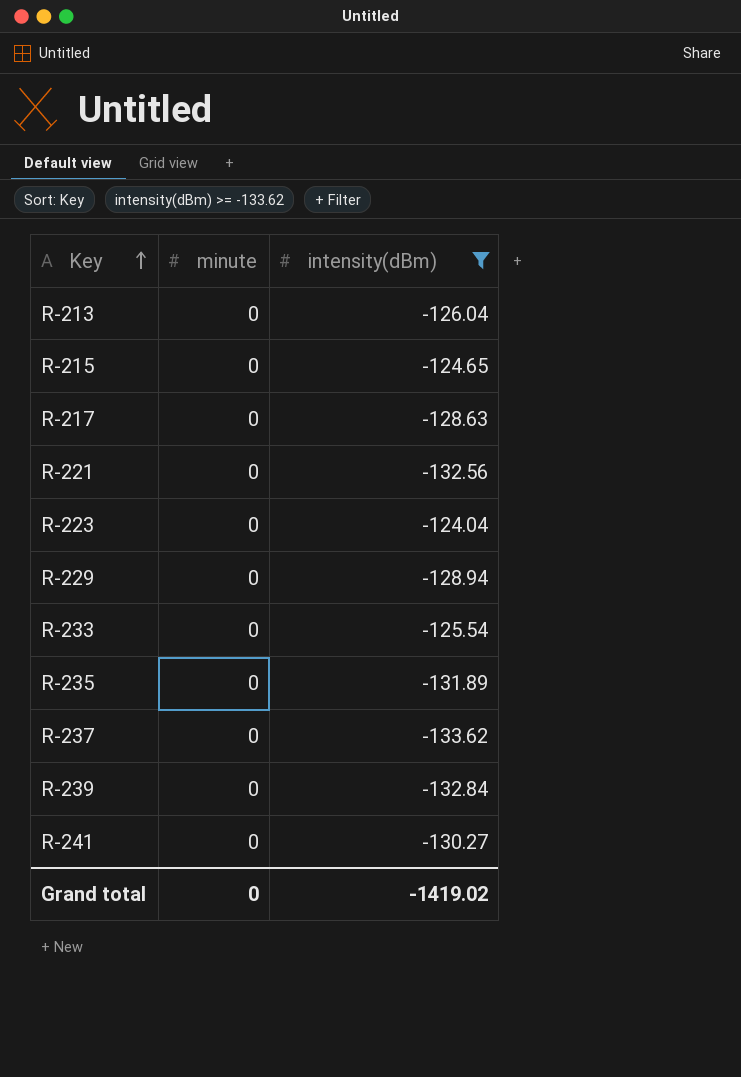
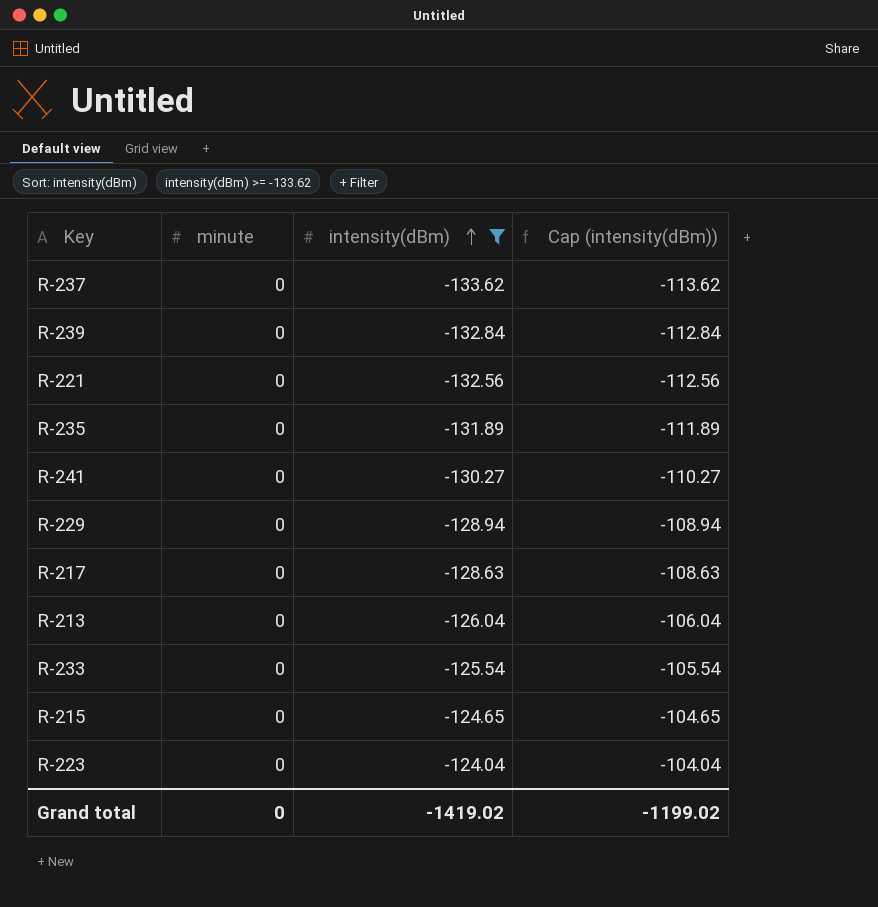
row order: Key ascending -> intensity(dBm) ascending
column Cap (intensity(dBm)) | formula: none -> [intensity(dBm)] + 20

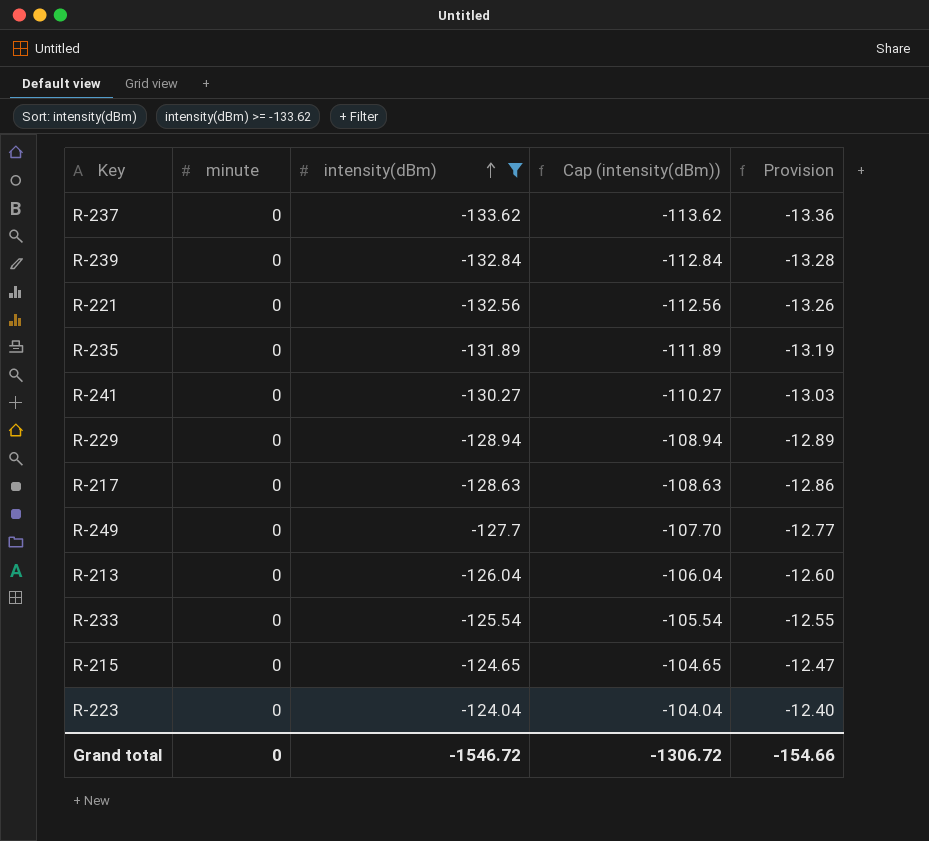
column Provision | formula: none -> [intensity(dBm)] * 0.1
row R-249: none -> 0 | -127.7 | -107.70 | -12.77
Grand total | intensity(dBm): -1419.02 -> -1546.72
Grand total | Cap (intensity(dBm)): -1199.02 -> -1306.72

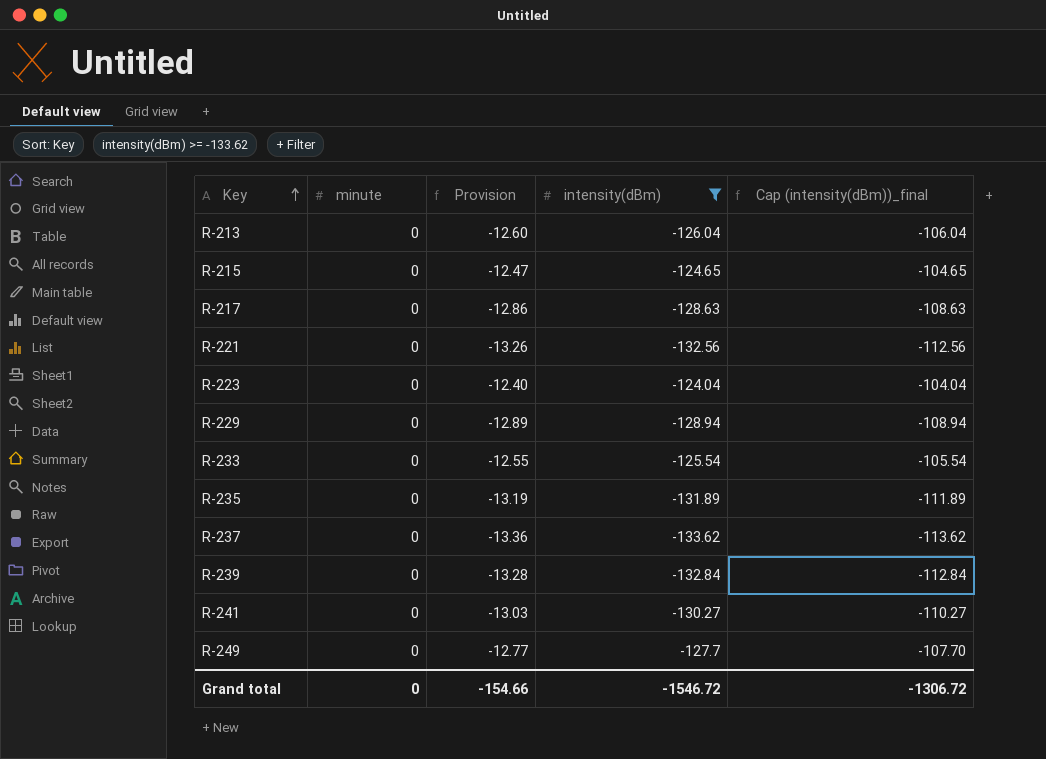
row order: intensity(dBm) ascending -> Key ascending
column Provision | position: 5 -> 3
column name: Cap (intensity(dBm)) -> Cap (intensity(dBm))_final

